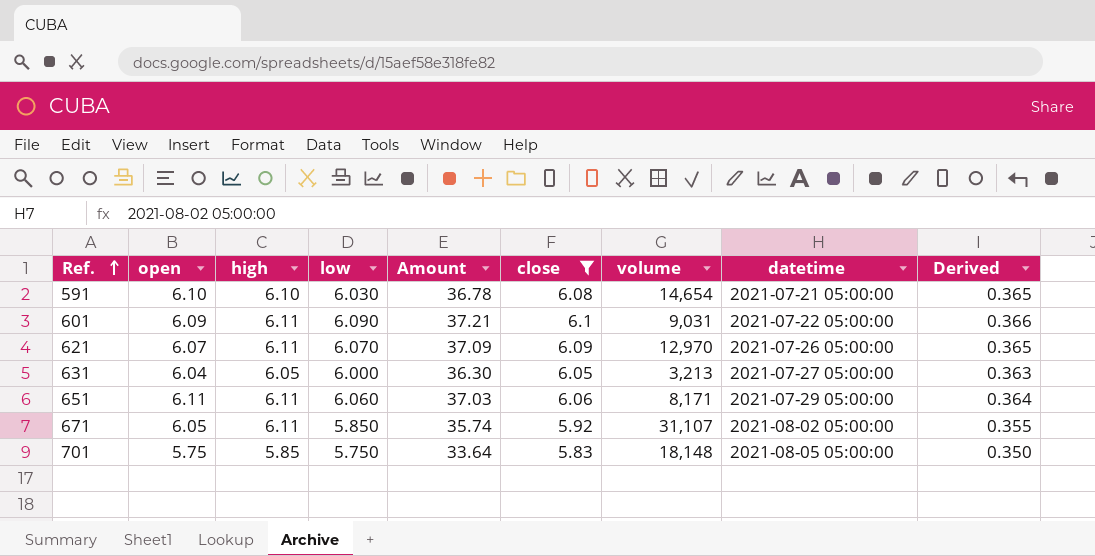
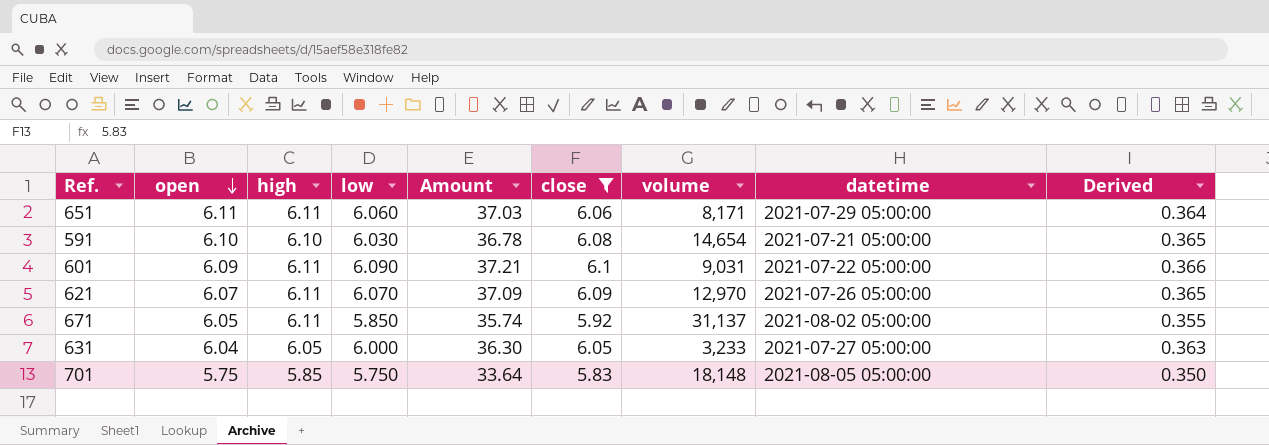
row order: Ref. ascending -> open descending
671 | volume: 31,107 -> 31,137
631 | volume: 3,213 -> 3,233

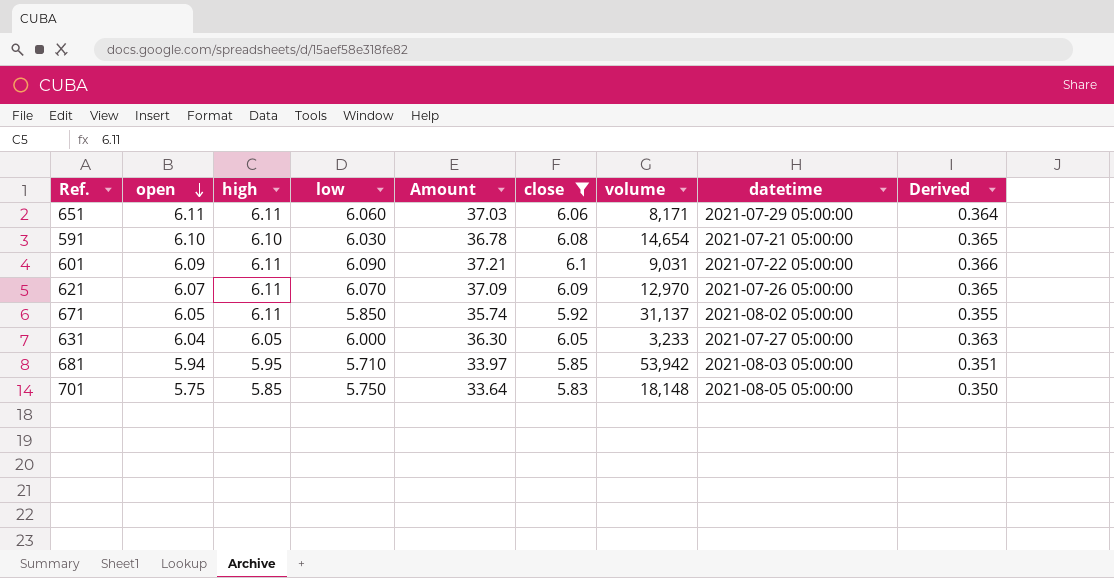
row 681: none -> 5.94 | 5.95 | 5.710 | 33.97 | 5.85 | 53,942 | 2021-08-03 05:00:00 | 0.351

